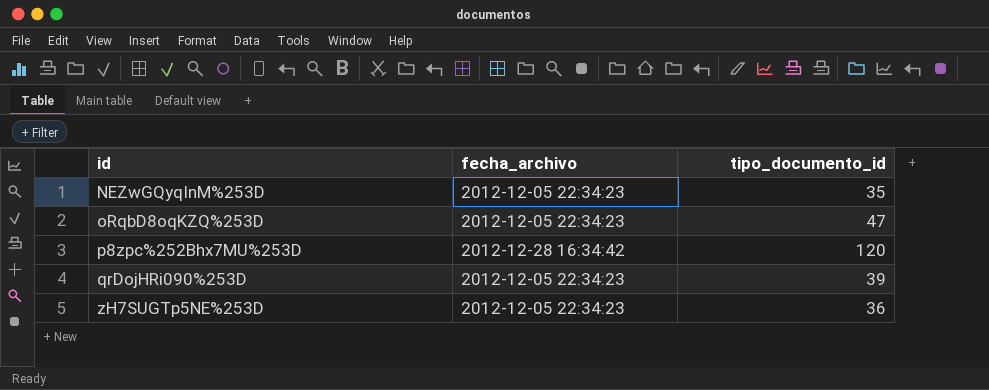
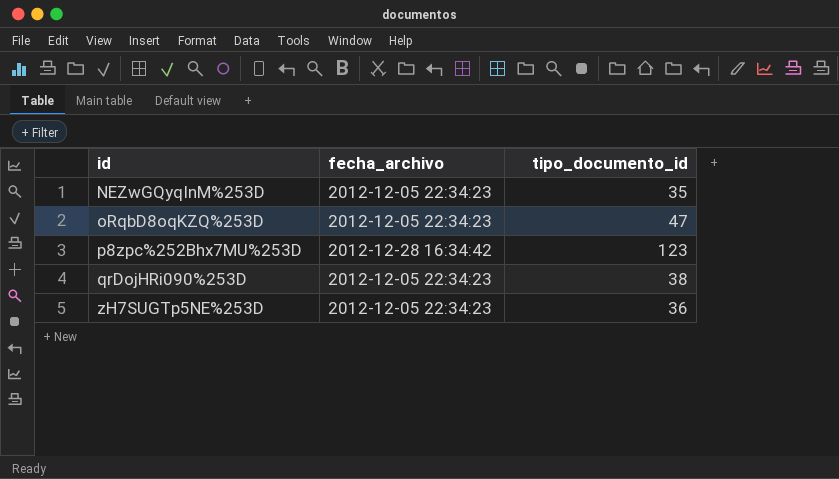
p8zpc%252Bhx7MU%253D | tipo_documento_id: 120 -> 123
qrDojHRi090%253D | tipo_documento_id: 39 -> 38

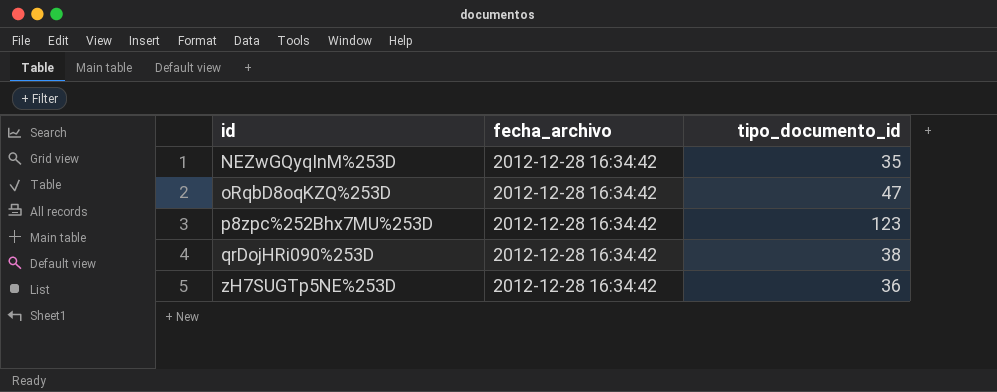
NEZwGQyqInM%253D | fecha_archivo: 2012-12-05 22:34:23 -> 2012-12-28 16:34:42
oRqbD8oqKZQ%253D | fecha_archivo: 2012-12-05 22:34:23 -> 2012-12-28 16:34:42
qrDojHRi090%253D | fecha_archivo: 2012-12-05 22:34:23 -> 2012-12-28 16:34:42
zH7SUGTp5NE%253D | fecha_archivo: 2012-12-05 22:34:23 -> 2012-12-28 16:34:42

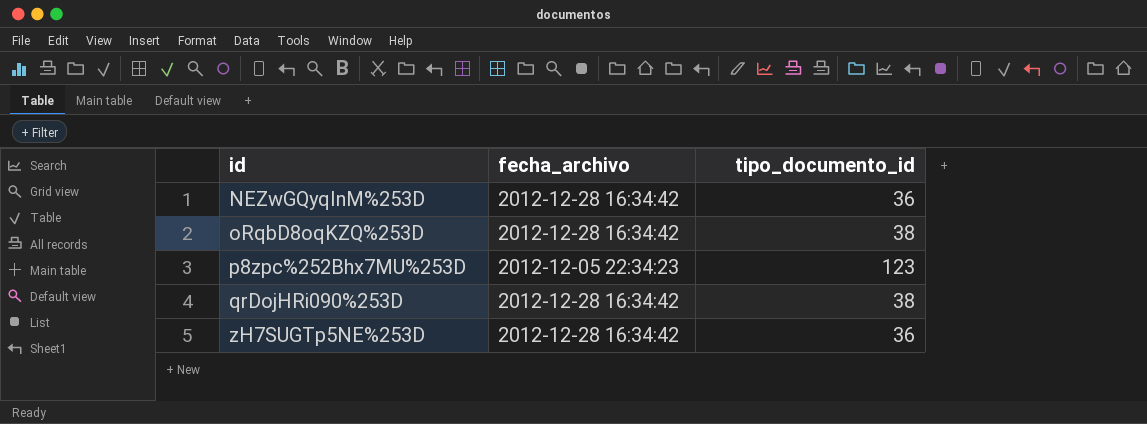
NEZwGQyqInM%253D | tipo_documento_id: 35 -> 36
oRqbD8oqKZQ%253D | tipo_documento_id: 47 -> 38
p8zpc%252Bhx7MU%253D | fecha_archivo: 2012-12-28 16:34:42 -> 2012-12-05 22:34:23

